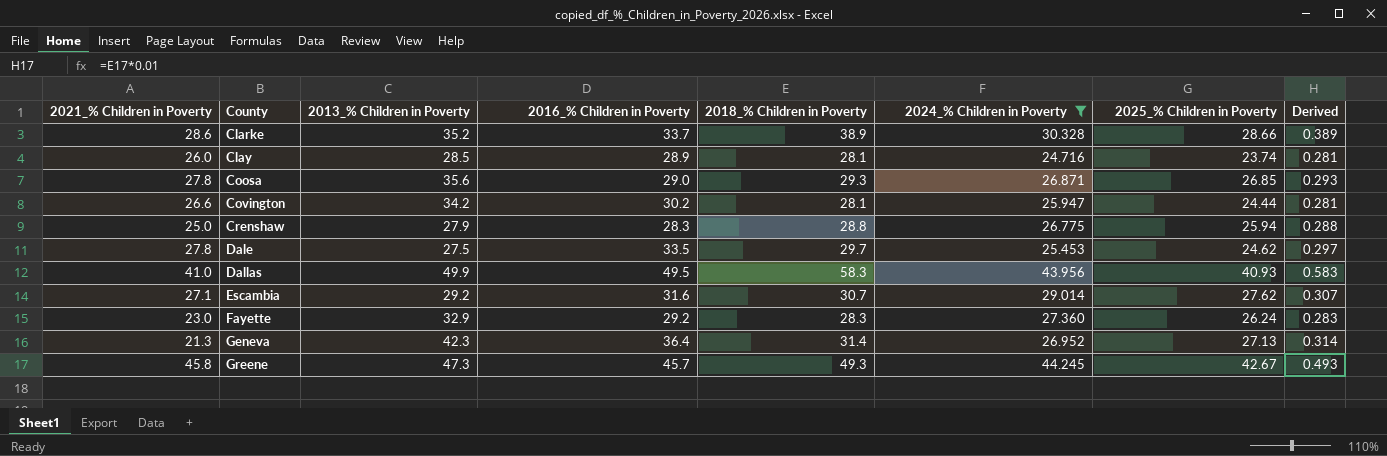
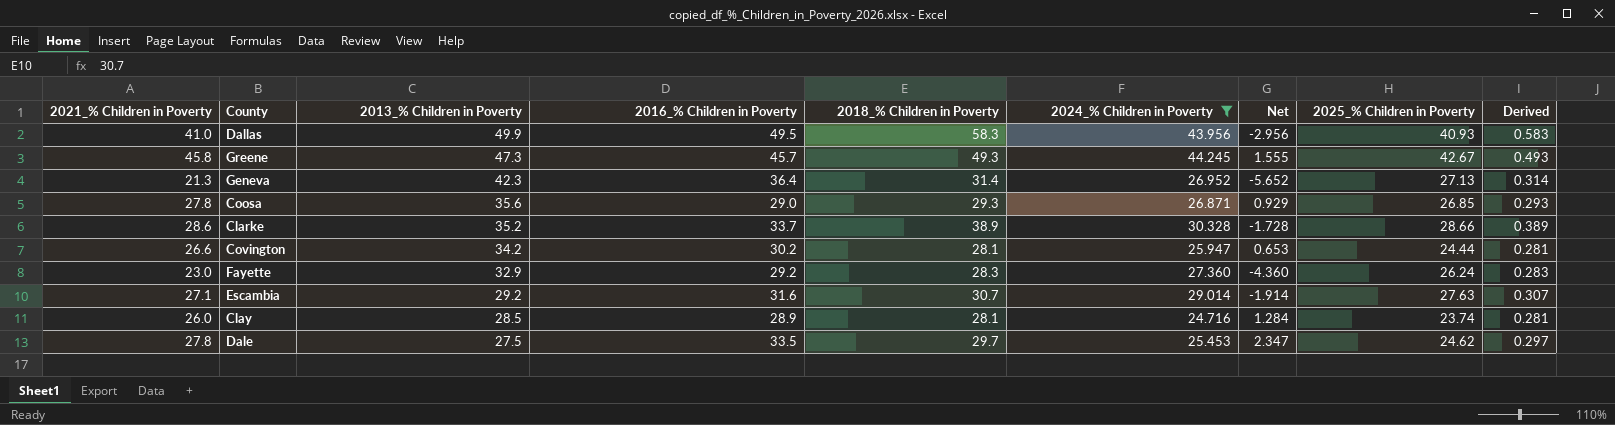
row order: County ascending -> 2013_% Children in Poverty descending
column Net | formula: none -> [2021_% Children in Poverty] - [2024_% Children in Poverty]
row Crenshaw: 25.0 | 27.9 | 28.3 | 28.8 | 26.775 | 25.94 | 0.288 -> none
Escambia | 2025_% Children in Poverty: 27.62 -> 27.63

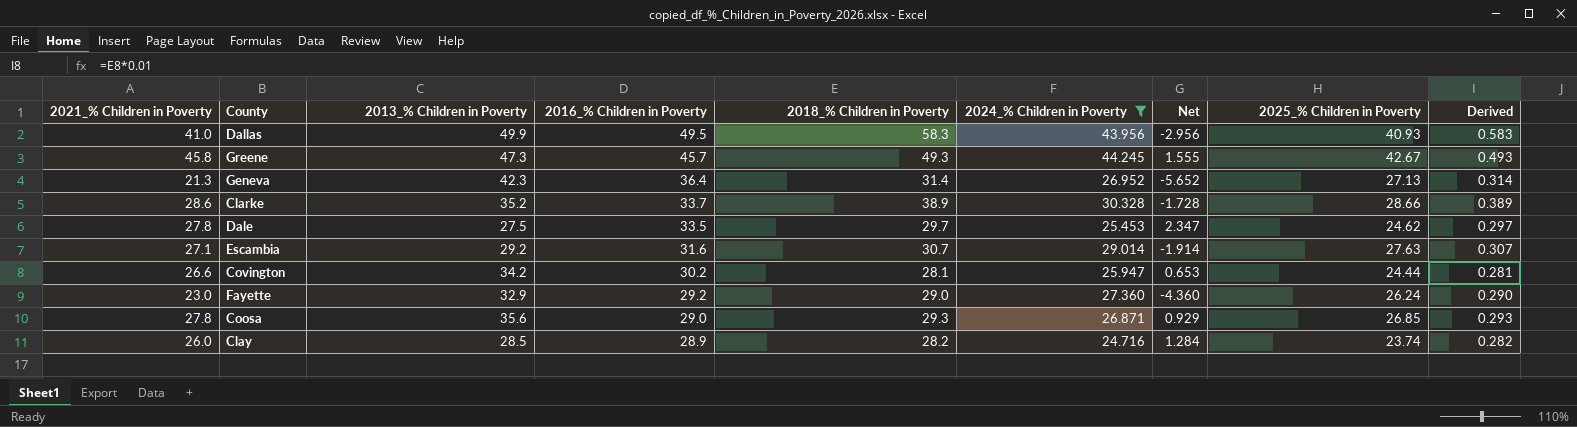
row order: 2013_% Children in Poverty descending -> 2016_% Children in Poverty descending
Fayette | 2018_% Children in Poverty: 28.3 -> 29.0
Fayette | Derived: 0.283 -> 0.290
Clay | 2018_% Children in Poverty: 28.1 -> 28.2
Clay | Derived: 0.281 -> 0.282

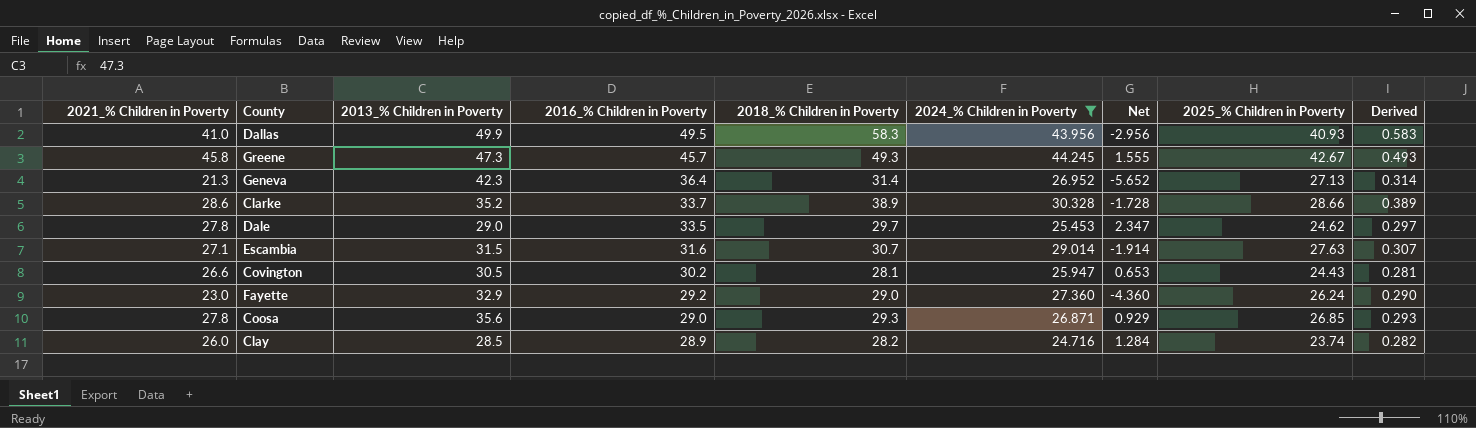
Dale | 2013_% Children in Poverty: 27.5 -> 29.0
Escambia | 2013_% Children in Poverty: 29.2 -> 31.5
Covington | 2013_% Children in Poverty: 34.2 -> 30.5
Covington | 2025_% Children in Poverty: 24.44 -> 24.43

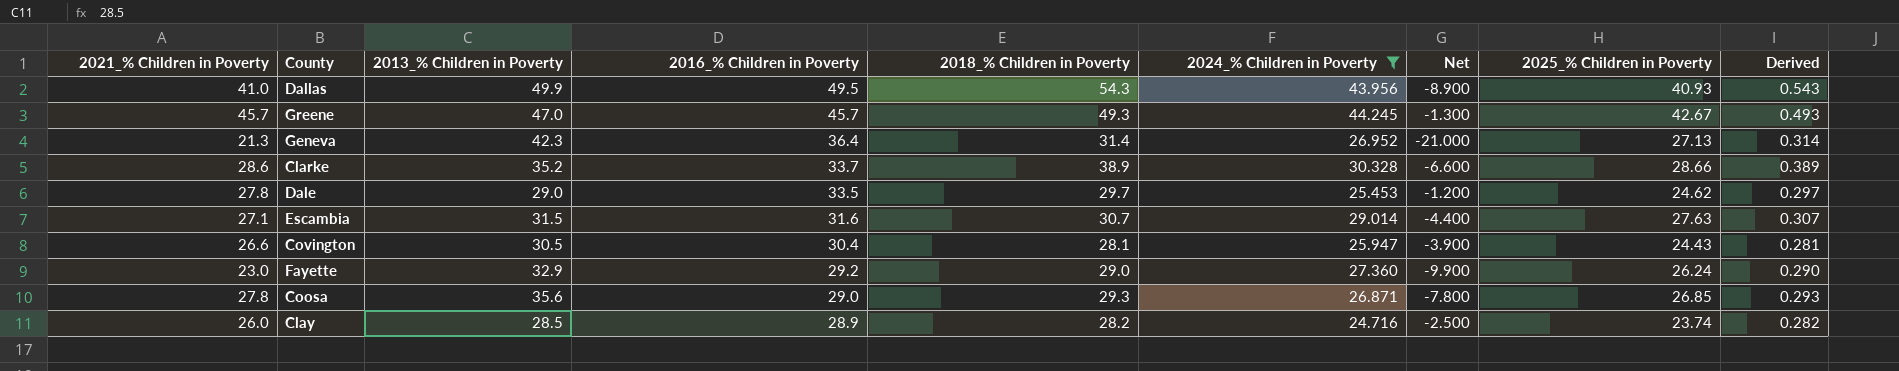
column Net | formula: [2021_% Children in Poverty] - [2024_% Children in Poverty] -> [2021_% Children in Poverty] - [2013_% Children in Poverty]
Dallas | 2018_% Children in Poverty: 58.3 -> 54.3
Dallas | Derived: 0.583 -> 0.543
Greene | 2021_% Children in Poverty: 45.8 -> 45.7
Greene | 2013_% Children in Poverty: 47.3 -> 47.0
Covington | 2016_% Children in Poverty: 30.2 -> 30.4

